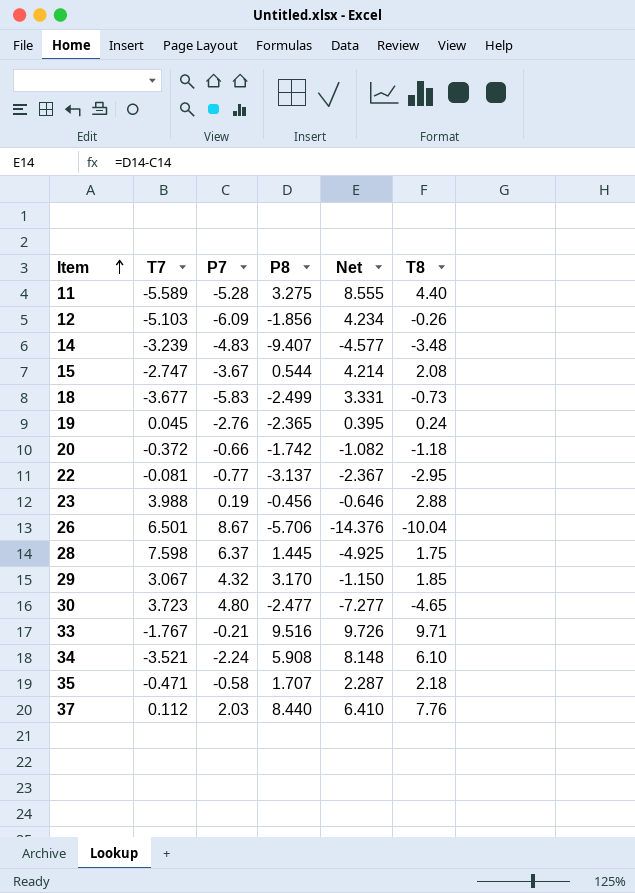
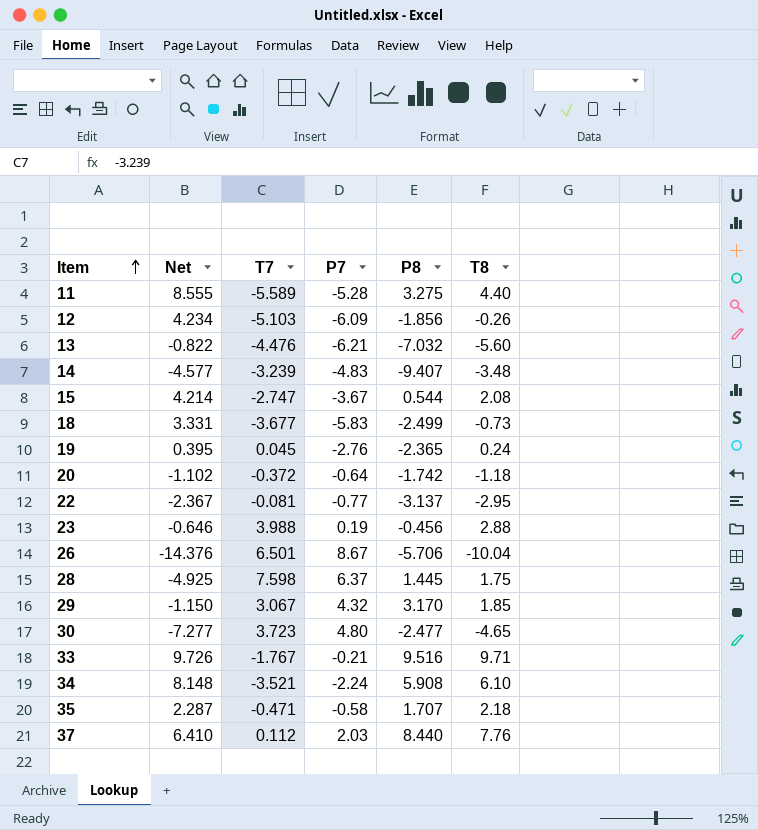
column Net | position: 5 -> 2
row 13: none -> -0.822 | -4.476 | -6.21 | -7.032 | -5.60
20 | Net: -1.082 -> -1.102
20 | P7: -0.66 -> -0.64

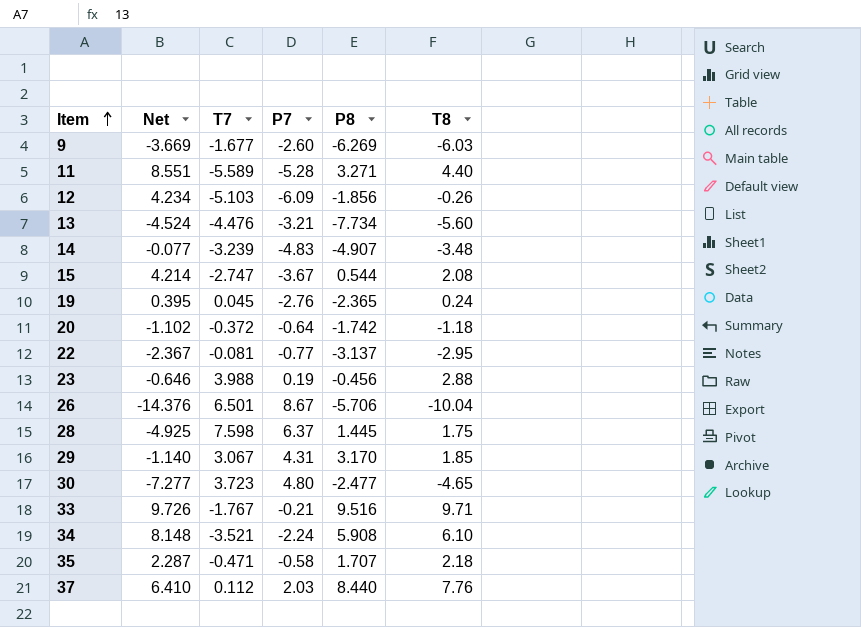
row 18: 3.331 | -3.677 | -5.83 | -2.499 | -0.73 -> none
row 9: none -> -3.669 | -1.677 | -2.60 | -6.269 | -6.03
11 | Net: 8.555 -> 8.551
11 | P8: 3.275 -> 3.271
13 | Net: -0.822 -> -4.524
13 | P7: -6.21 -> -3.21
13 | P8: -7.032 -> -7.734
14 | Net: -4.577 -> -0.077
14 | P8: -9.407 -> -4.907
29 | Net: -1.150 -> -1.140
29 | P7: 4.32 -> 4.31

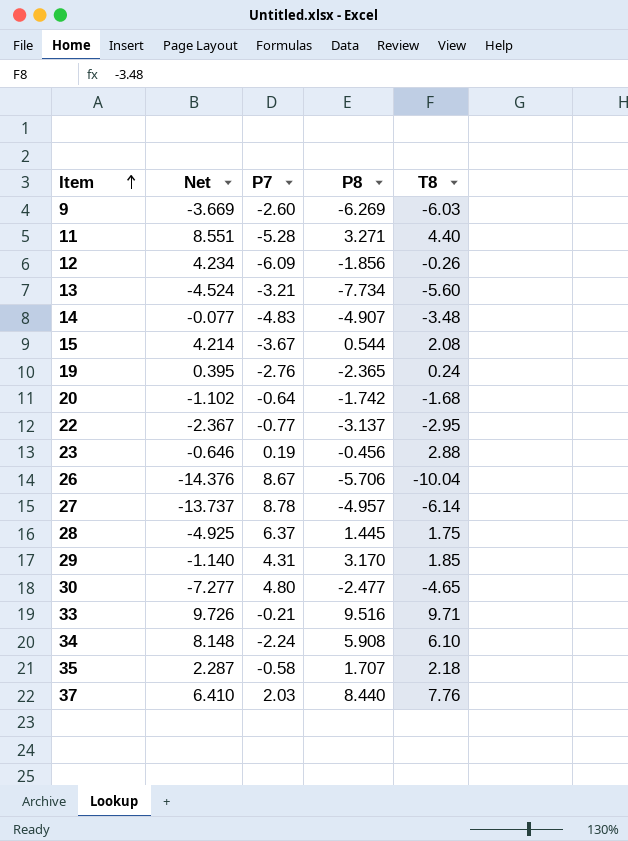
column T7 | position: 3 -> none
20 | T8: -1.18 -> -1.68
row 27: none -> -13.737 | 8.78 | -4.957 | -6.14

